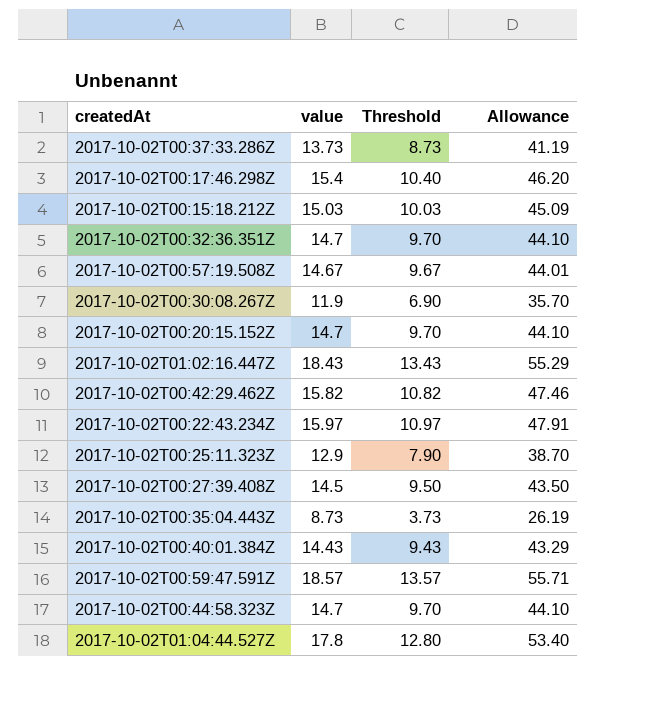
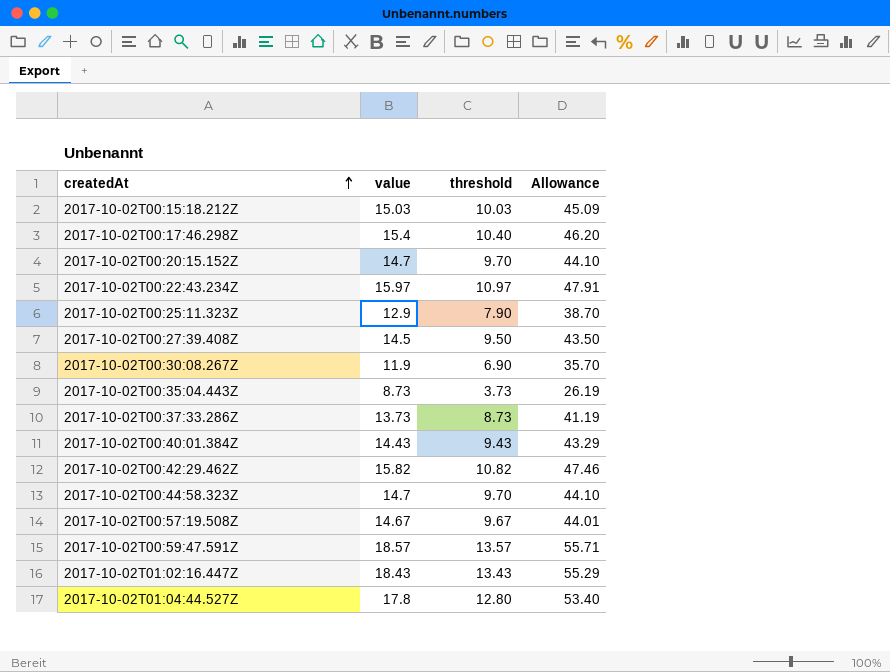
row order: none -> createdAt ascending
column name: Threshold -> threshold
row 2017-10-02T00:32:36.351Z: 14.7 | 9.70 | 44.10 -> none

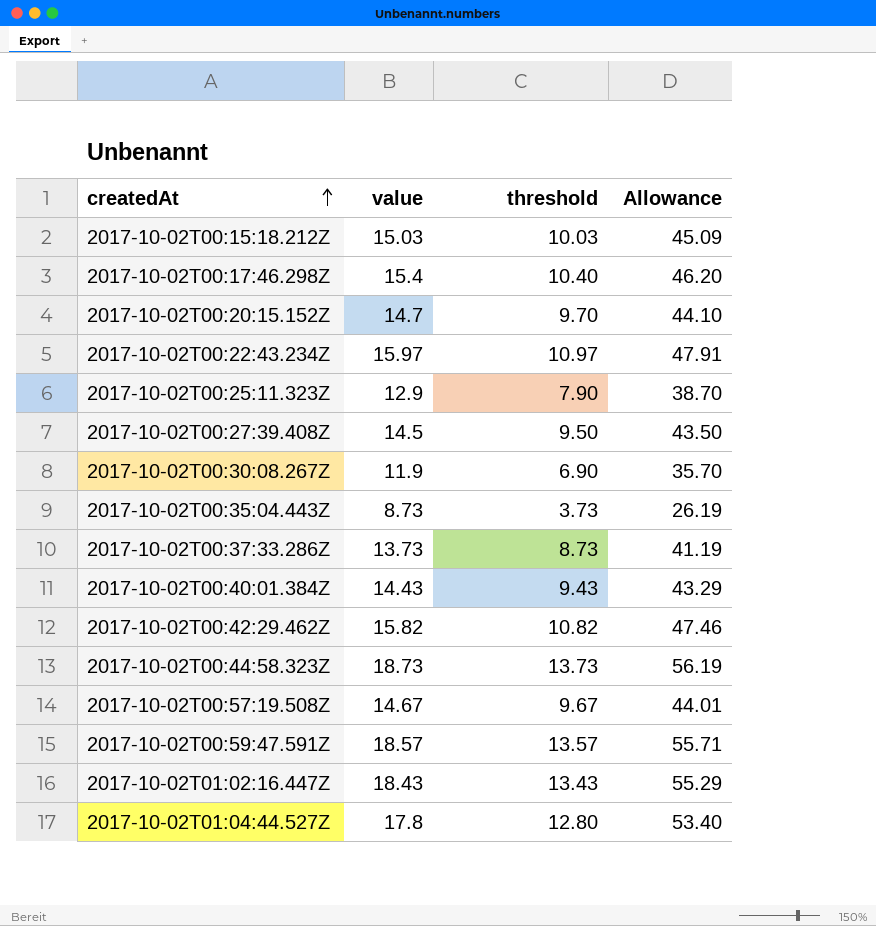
2017-10-02T00:44:58.323Z | value: 14.7 -> 18.73
2017-10-02T00:44:58.323Z | threshold: 9.70 -> 13.73
2017-10-02T00:44:58.323Z | Allowance: 44.10 -> 56.19

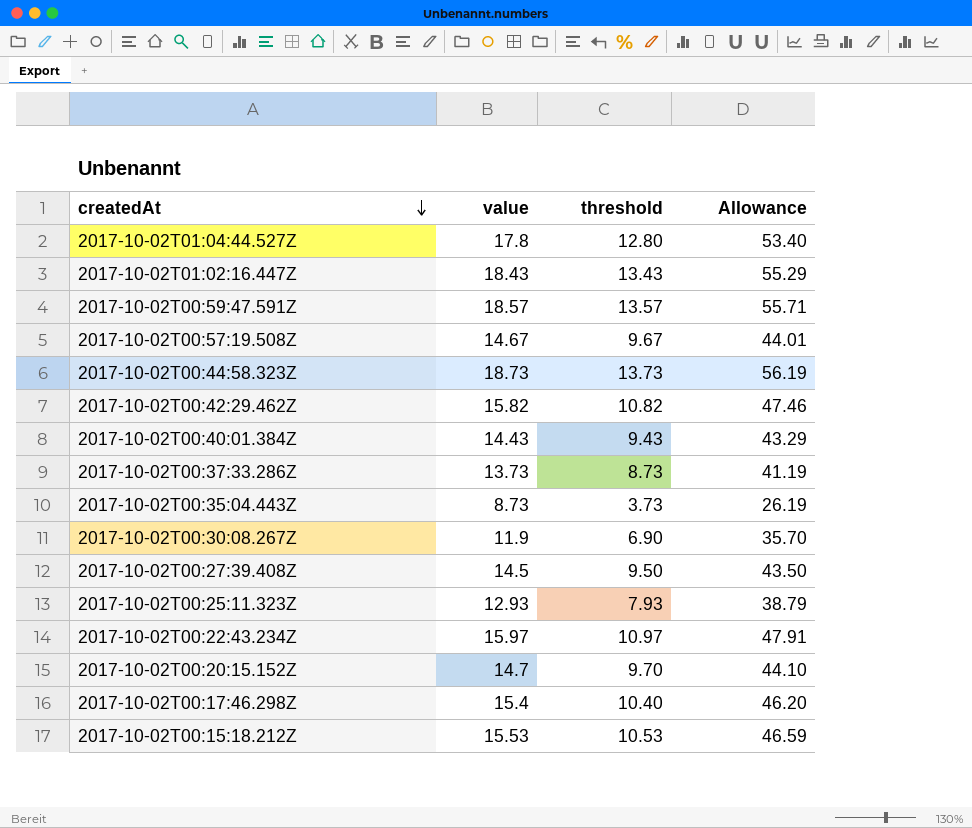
row order: createdAt ascending -> createdAt descending
2017-10-02T00:25:11.323Z | value: 12.9 -> 12.93
2017-10-02T00:25:11.323Z | threshold: 7.90 -> 7.93
2017-10-02T00:25:11.323Z | Allowance: 38.70 -> 38.79
2017-10-02T00:15:18.212Z | value: 15.03 -> 15.53
2017-10-02T00:15:18.212Z | threshold: 10.03 -> 10.53
2017-10-02T00:15:18.212Z | Allowance: 45.09 -> 46.59

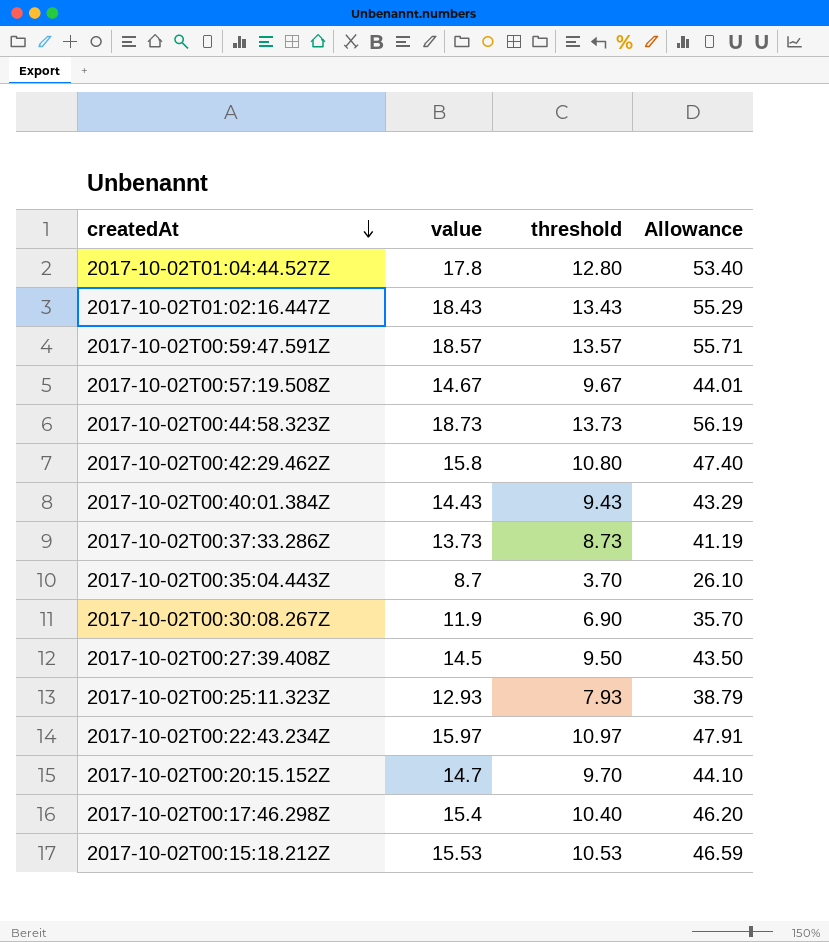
2017-10-02T00:42:29.462Z | value: 15.82 -> 15.8
2017-10-02T00:42:29.462Z | threshold: 10.82 -> 10.80
2017-10-02T00:42:29.462Z | Allowance: 47.46 -> 47.40
2017-10-02T00:35:04.443Z | value: 8.73 -> 8.7
2017-10-02T00:35:04.443Z | threshold: 3.73 -> 3.70
2017-10-02T00:35:04.443Z | Allowance: 26.19 -> 26.10

